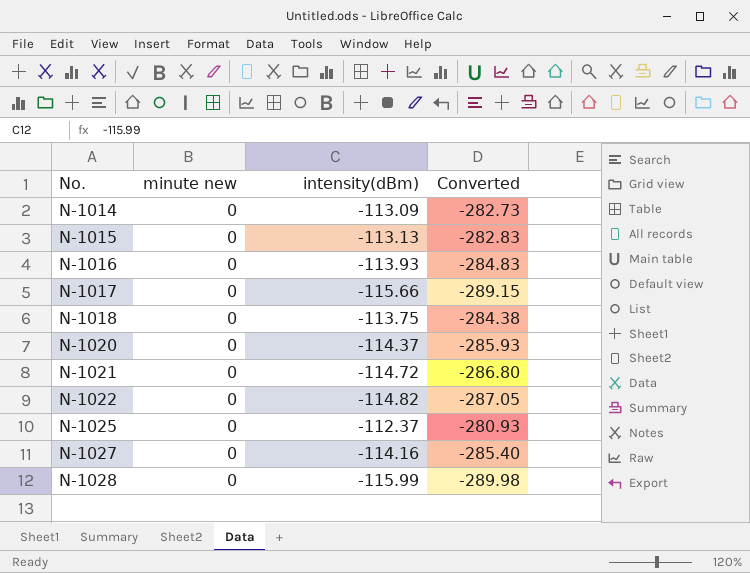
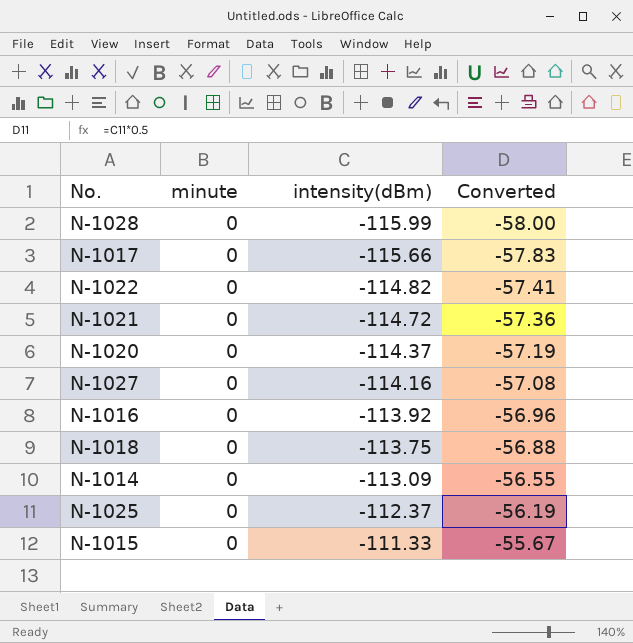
row order: No. ascending -> intensity(dBm) ascending
column name: minute new -> minute
column Converted | formula: [intensity(dBm)] * 2.5 -> [intensity(dBm)] * 0.5
N-1016 | intensity(dBm): -113.93 -> -113.92
N-1015 | intensity(dBm): -113.13 -> -111.33

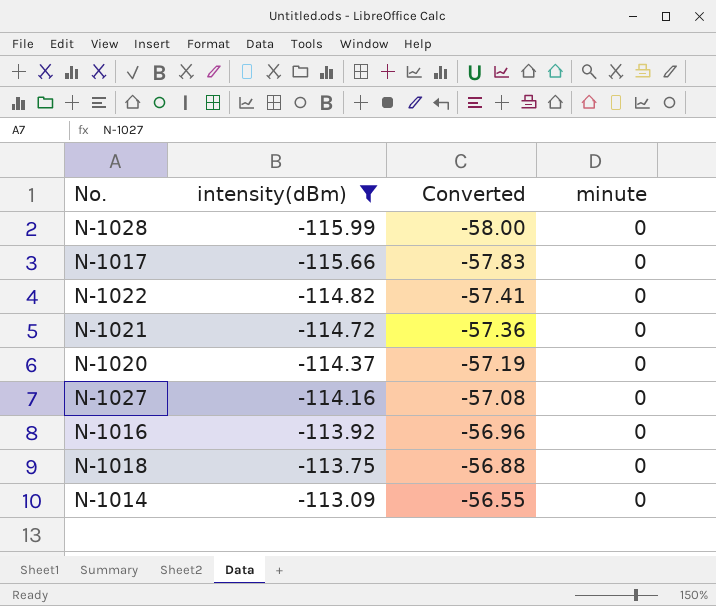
filter: none -> intensity(dBm) <= -113.09
column minute | position: 2 -> 4

